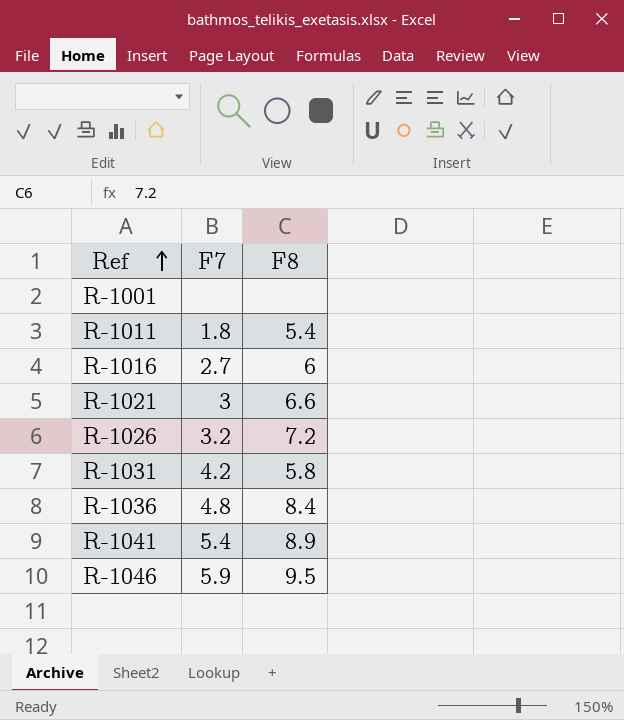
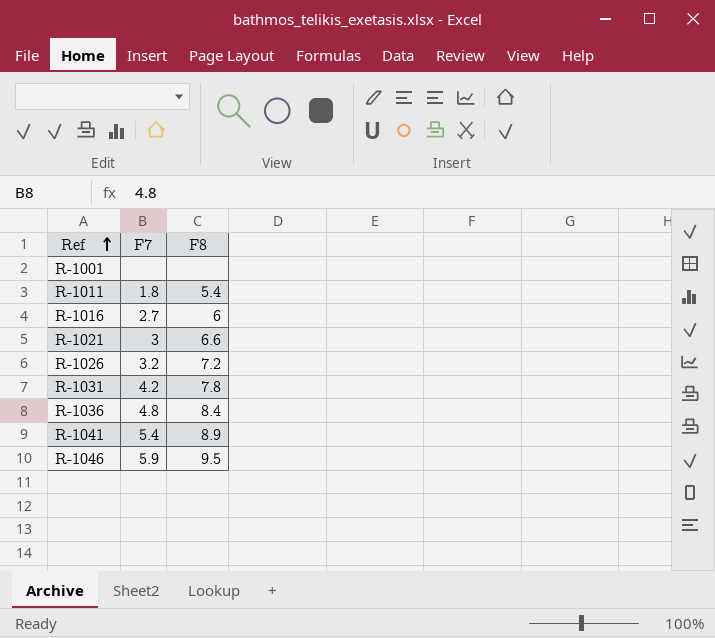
R-1031 | F8: 5.8 -> 7.8

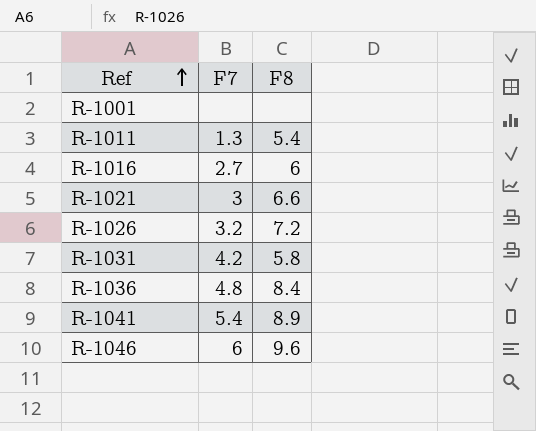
R-1011 | F7: 1.8 -> 1.3
R-1031 | F8: 7.8 -> 5.8
R-1046 | F7: 5.9 -> 6
R-1046 | F8: 9.5 -> 9.6

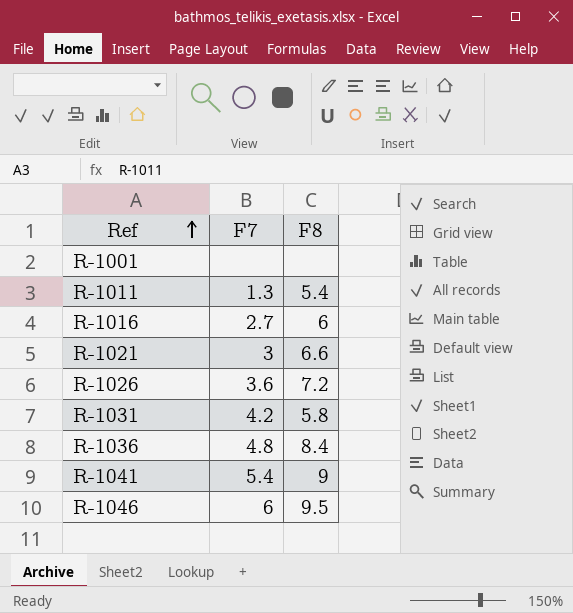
R-1026 | F7: 3.2 -> 3.6
R-1041 | F8: 8.9 -> 9
R-1046 | F8: 9.6 -> 9.5

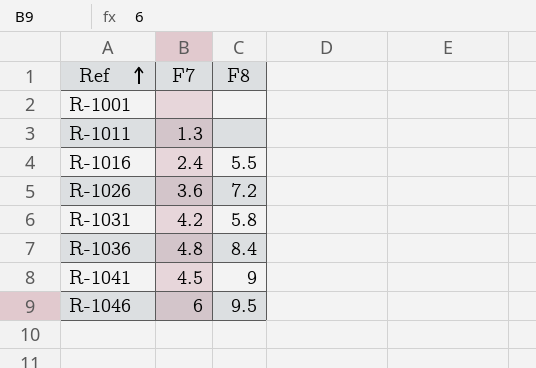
row R-1021: 3 | 6.6 -> none
R-1011 | F8: 5.4 -> none
R-1016 | F7: 2.7 -> 2.4
R-1016 | F8: 6 -> 5.5
R-1041 | F7: 5.4 -> 4.5

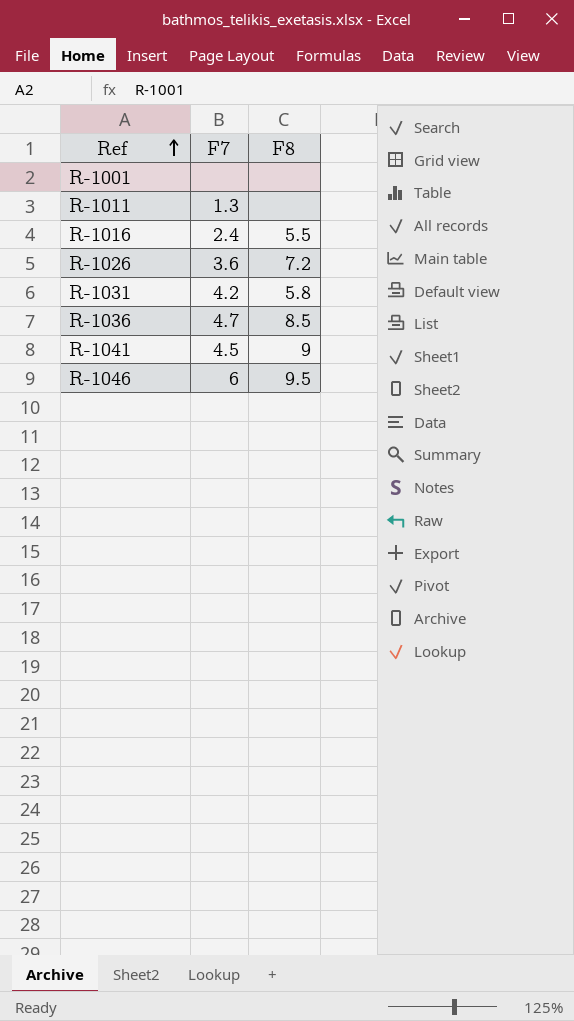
R-1036 | F7: 4.8 -> 4.7
R-1036 | F8: 8.4 -> 8.5

